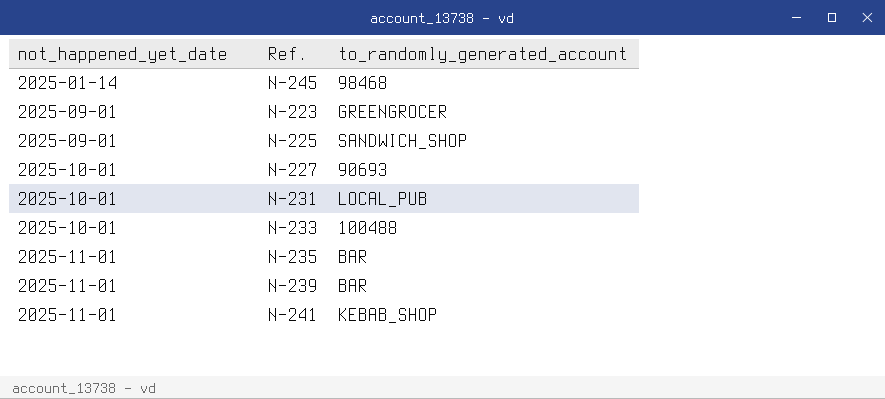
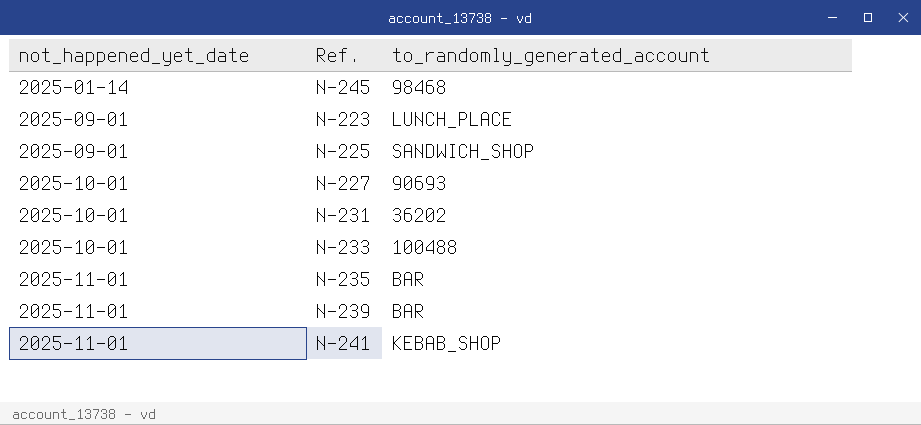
N-223 | to_randomly_generated_account: GREENGROCER -> LUNCH_PLACE
N-231 | to_randomly_generated_account: LOCAL_PUB -> 36202

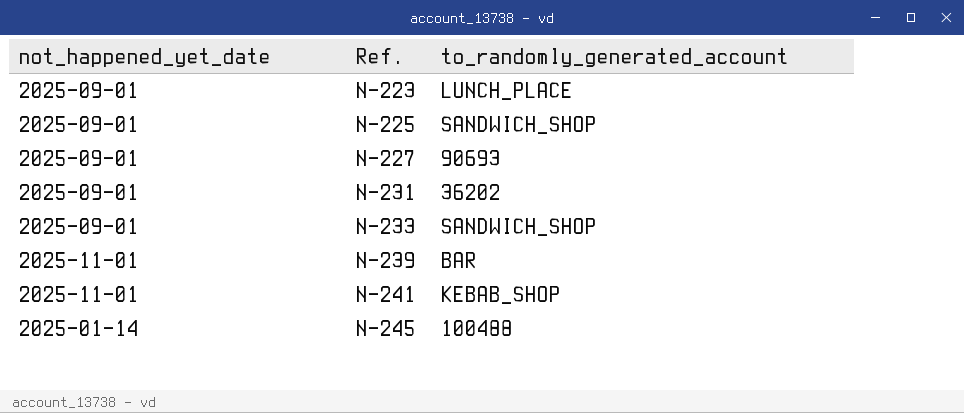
row order: not_happened_yet_date ascending -> Ref. ascending
row N-235: 2025-11-01 | BAR -> none
N-227 | not_happened_yet_date: 2025-10-01 -> 2025-09-01
N-231 | not_happened_yet_date: 2025-10-01 -> 2025-09-01
N-233 | not_happened_yet_date: 2025-10-01 -> 2025-09-01
N-233 | to_randomly_generated_account: 100488 -> SANDWICH_SHOP
N-245 | to_randomly_generated_account: 98468 -> 100488

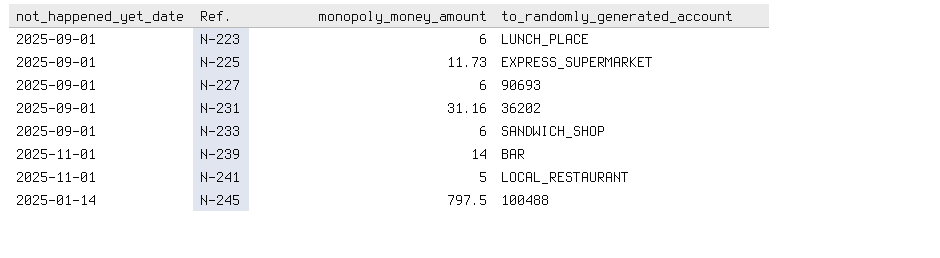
column monopoly_money_amount | position: none -> 3
N-225 | to_randomly_generated_account: SANDWICH_SHOP -> EXPRESS_SUPERMARKET
N-241 | to_randomly_generated_account: KEBAB_SHOP -> LOCAL_RESTAURANT

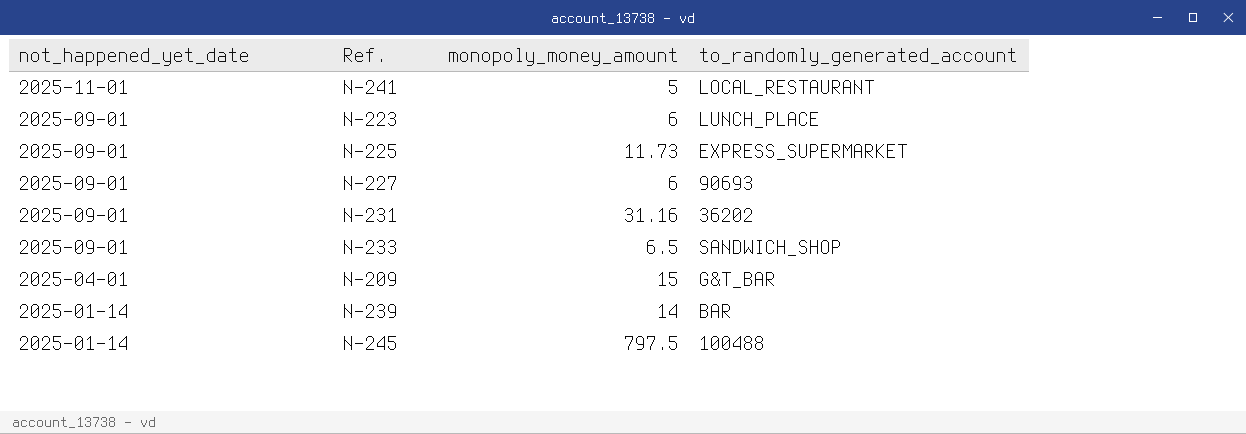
row order: Ref. ascending -> not_happened_yet_date descending
N-233 | monopoly_money_amount: 6 -> 6.5
row N-209: none -> 2025-04-01 | 15 | G&T_BAR
N-239 | not_happened_yet_date: 2025-11-01 -> 2025-01-14

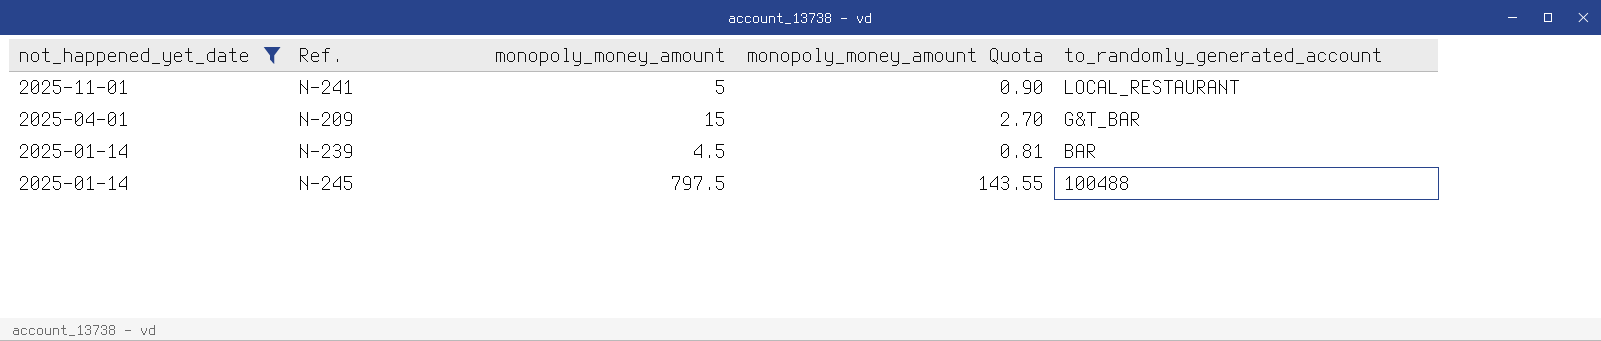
filter: none -> not_happened_yet_date != 2025-09-01
column monopoly_money_amount Quota | formula: none -> [monopoly_money_amount] * 0.18
N-239 | monopoly_money_amount: 14 -> 4.5

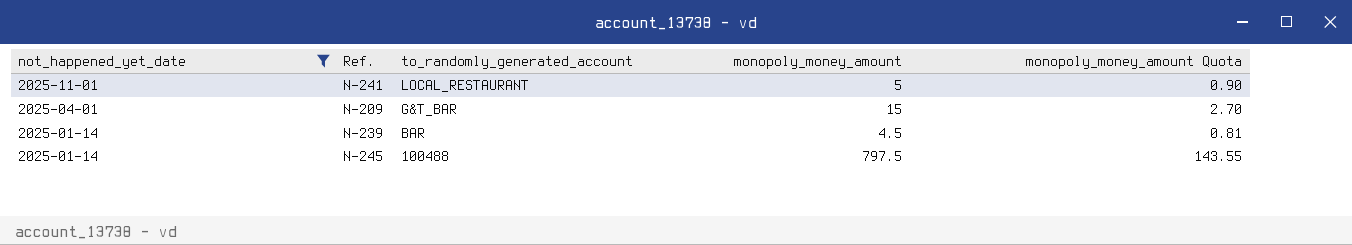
column to_randomly_generated_account | position: 5 -> 3

